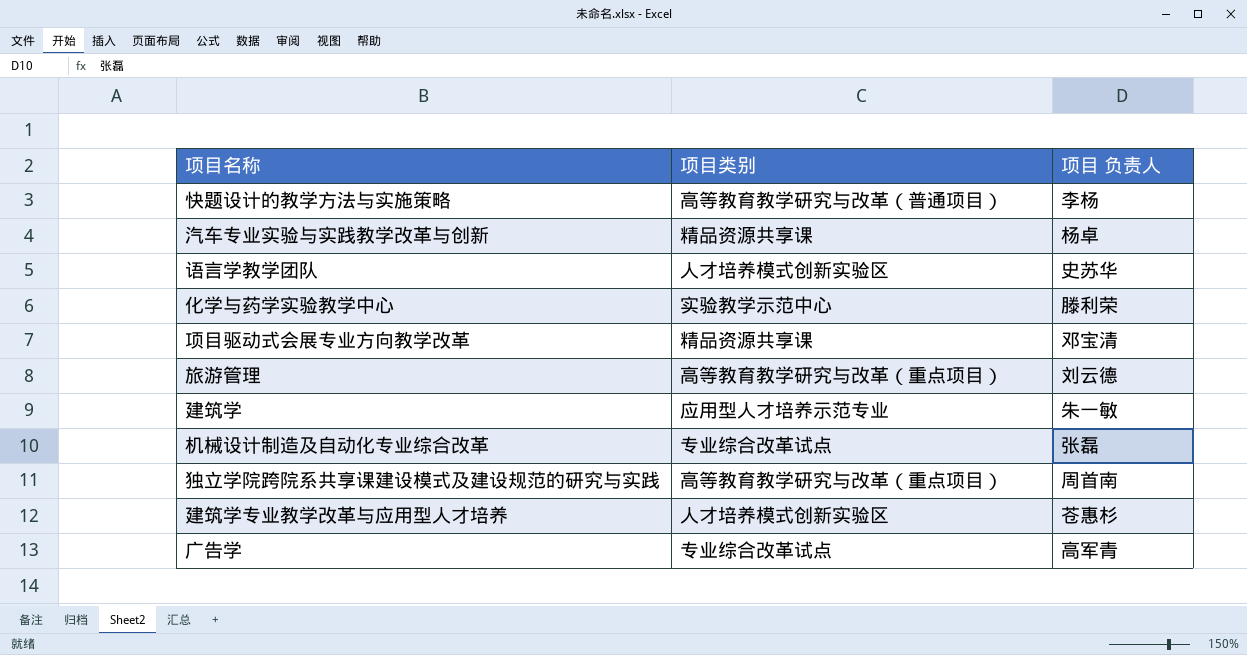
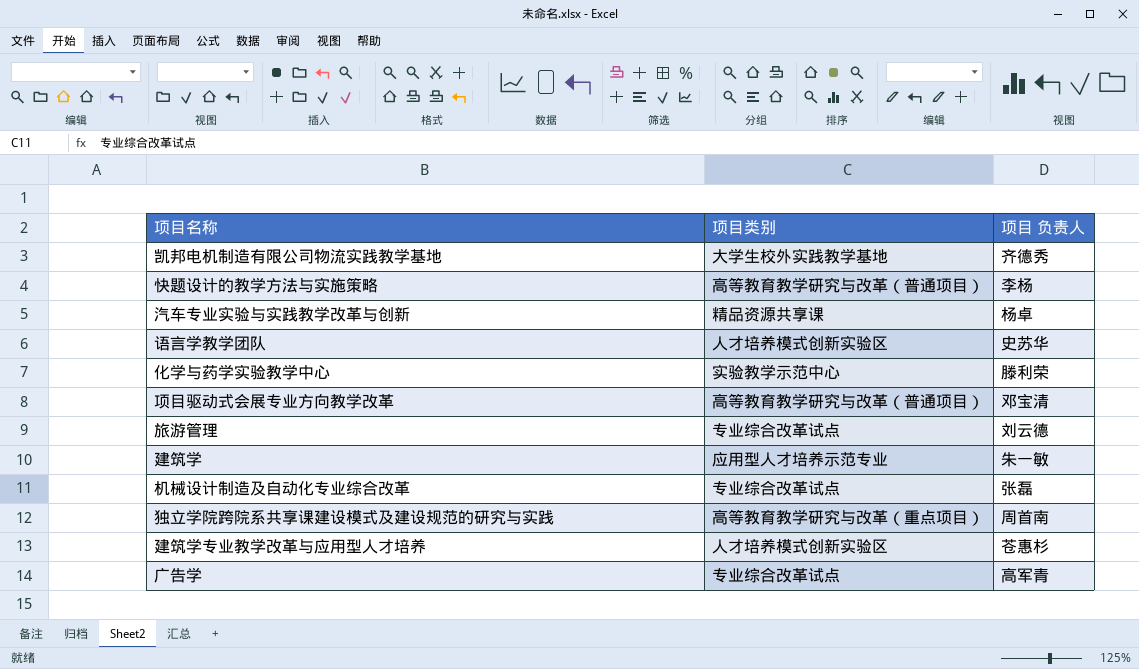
row 凯邦电机制造有限公司物流实践教学基地: none -> 大学生校外实践教学基地 | 齐德秀
项目驱动式会展专业方向教学改革 | 项目类别: 精品资源共享课 -> 高等教育教学研究与改革（普通项目）
旅游管理 | 项目类别: 高等教育教学研究与改革（重点项目） -> 专业综合改革试点

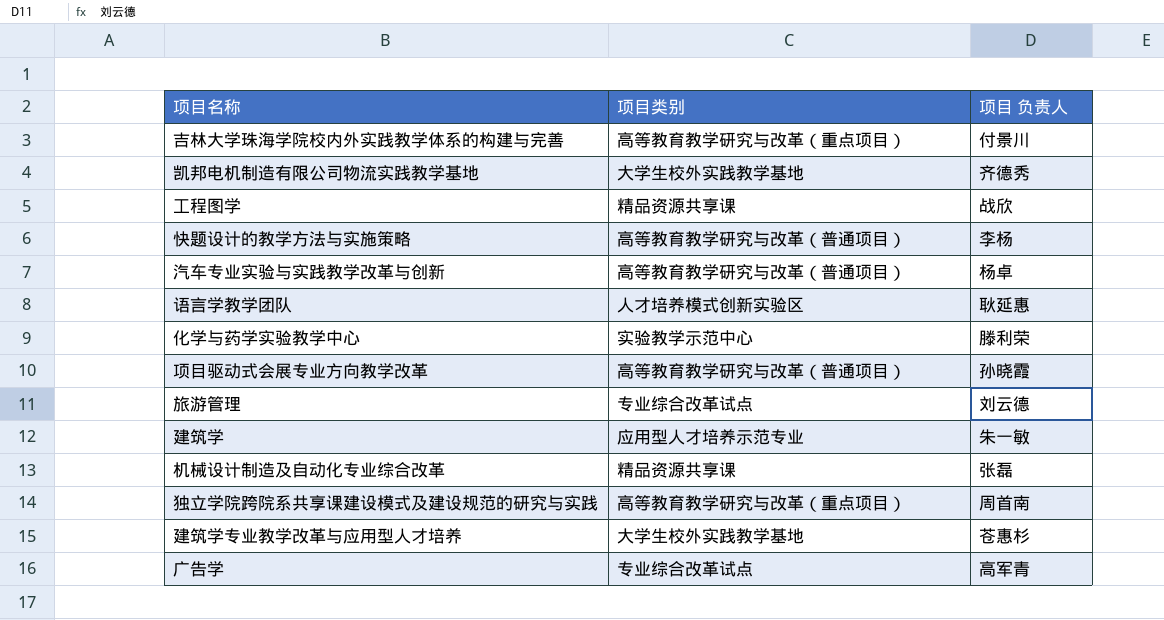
row 吉林大学珠海学院校内外实践教学体系的构建与完善: none -> 高等教育教学研究与改革（重点项目） | 付景川
row 工程图学: none -> 精品资源共享课 | 战欣
汽车专业实验与实践教学改革与创新 | 项目类别: 精品资源共享课 -> 高等教育教学研究与改革（普通项目）
语言学教学团队 | 项目 负责人: 史苏华 -> 耿延惠
项目驱动式会展专业方向教学改革 | 项目 负责人: 邓宝清 -> 孙晓霞
机械设计制造及自动化专业综合改革 | 项目类别: 专业综合改革试点 -> 精品资源共享课
建筑学专业教学改革与应用型人才培养 | 项目类别: 人才培养模式创新实验区 -> 大学生校外实践教学基地

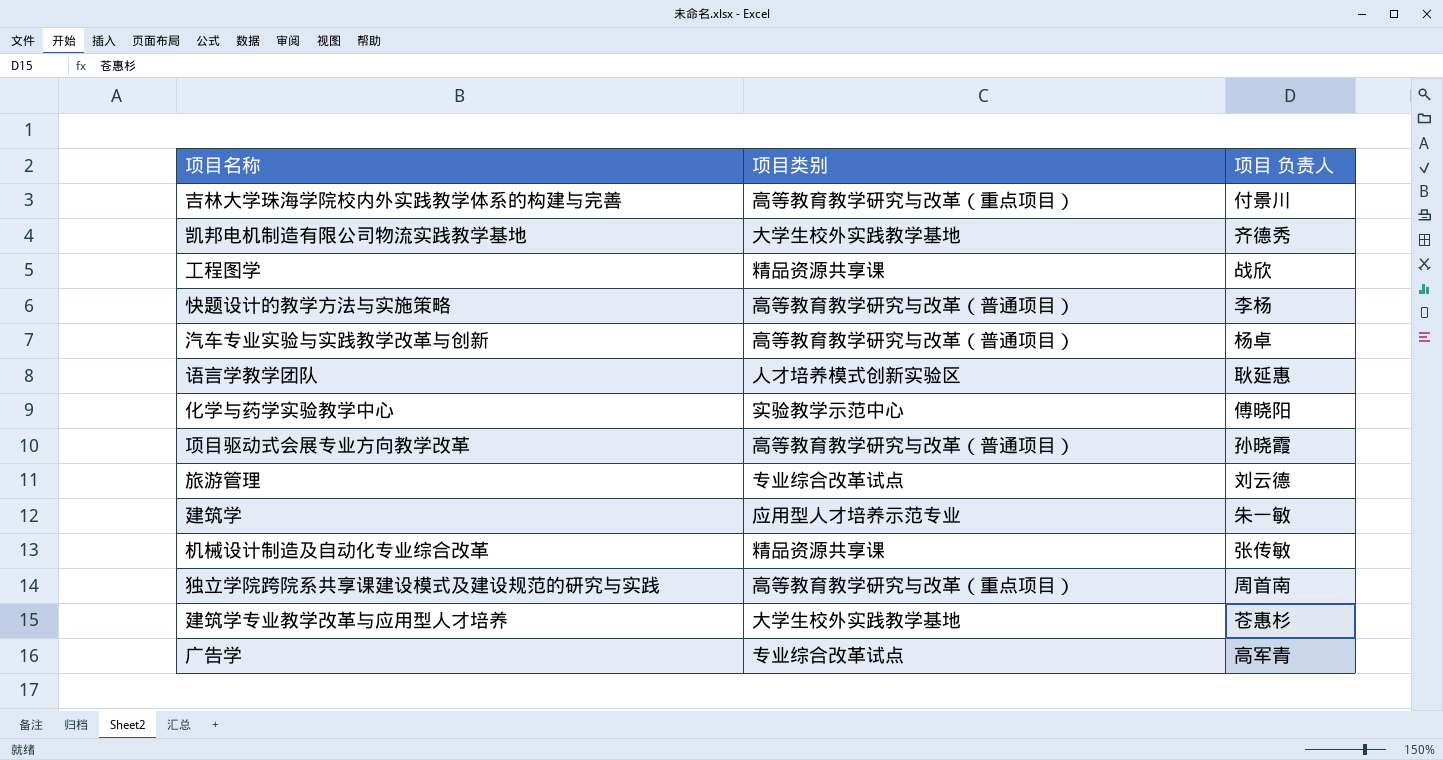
化学与药学实验教学中心 | 项目 负责人: 滕利荣 -> 傅晓阳
机械设计制造及自动化专业综合改革 | 项目 负责人: 张磊 -> 张传敏

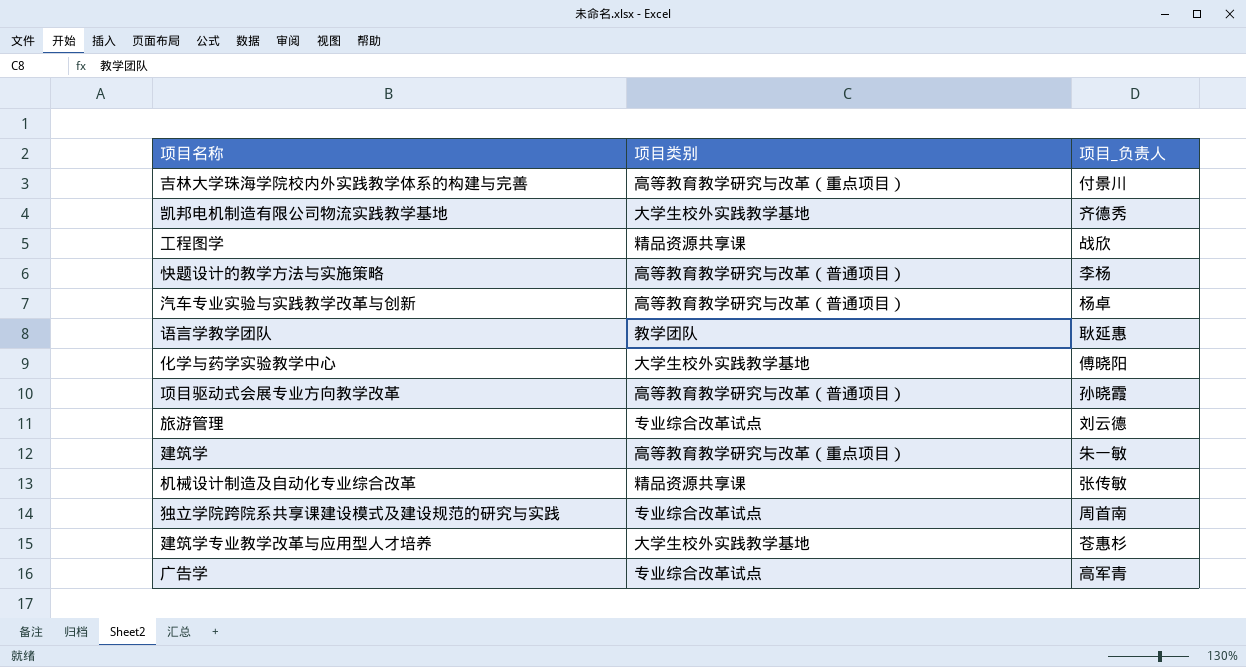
column name: 项目 负责人 -> 项目_负责人
语言学教学团队 | 项目类别: 人才培养模式创新实验区 -> 教学团队
化学与药学实验教学中心 | 项目类别: 实验教学示范中心 -> 大学生校外实践教学基地
建筑学 | 项目类别: 应用型人才培养示范专业 -> 高等教育教学研究与改革（重点项目）
独立学院跨院系共享课建设模式及建设规范的研究与实践 | 项目类别: 高等教育教学研究与改革（重点项目） -> 专业综合改革试点

